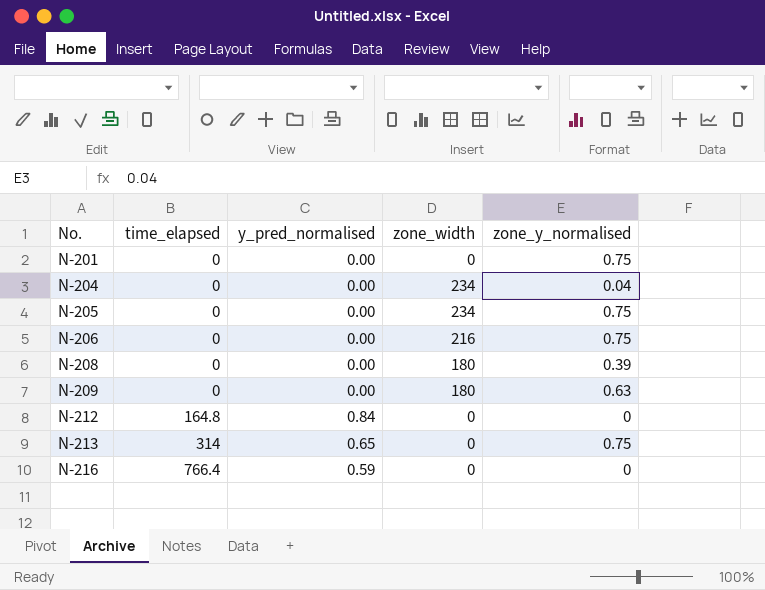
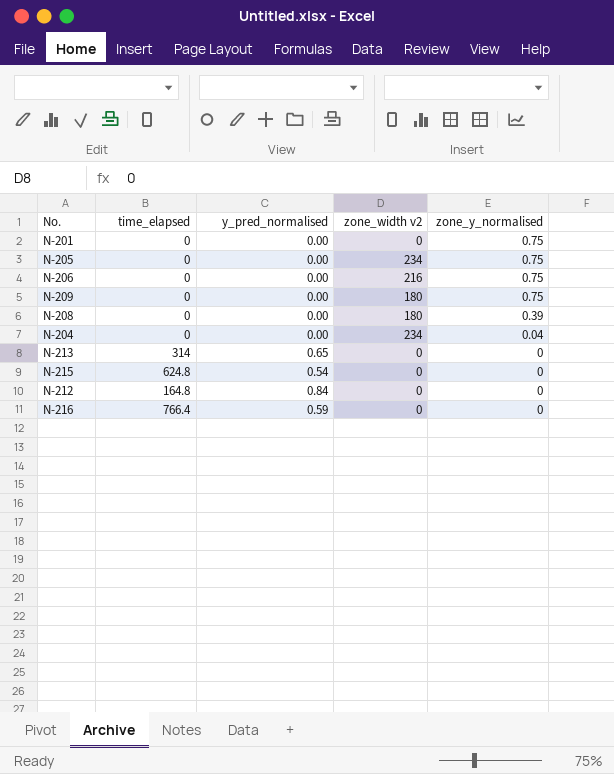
row order: No. ascending -> zone_y_normalised descending
column name: zone_width -> zone_width v2
N-209 | zone_y_normalised: 0.63 -> 0.75
N-213 | zone_y_normalised: 0.75 -> 0
row N-215: none -> 624.8 | 0.54 | 0 | 0

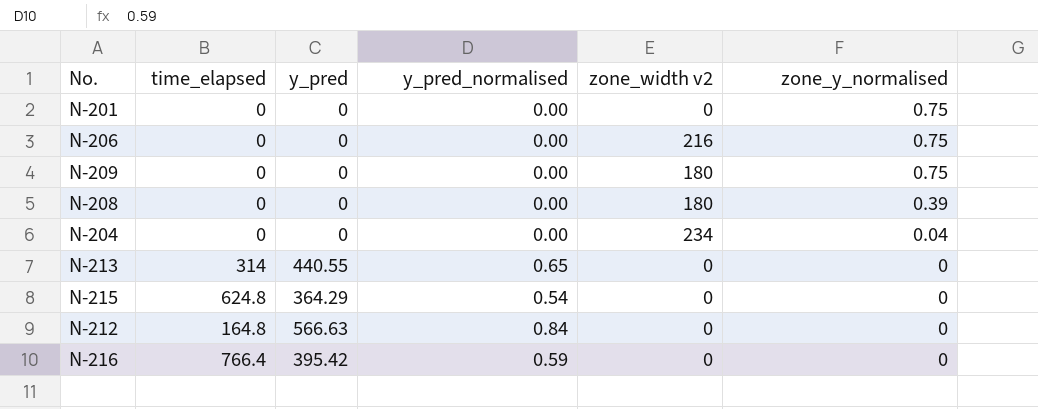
column y_pred | position: none -> 3
row N-205: 0 | 0.00 | 234 | 0.75 -> none

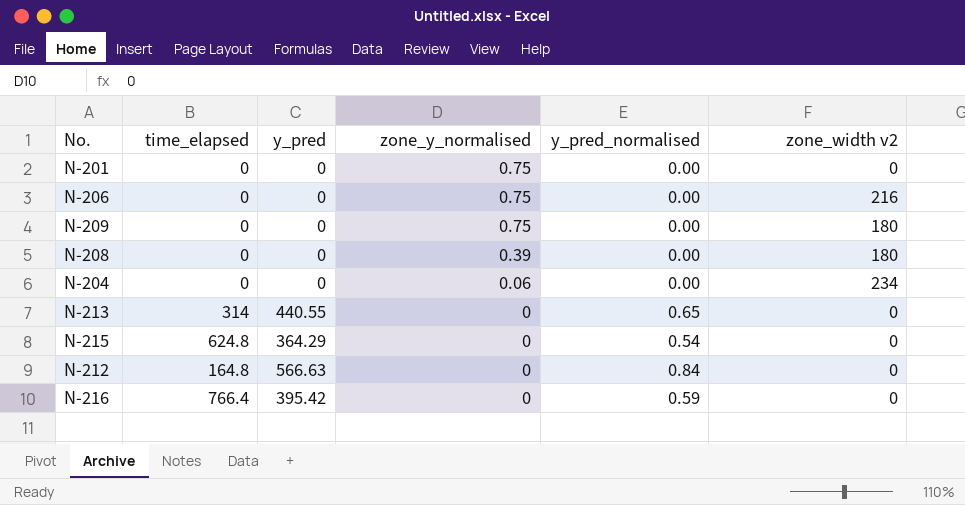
column zone_y_normalised | position: 6 -> 4
N-204 | zone_y_normalised: 0.04 -> 0.06

